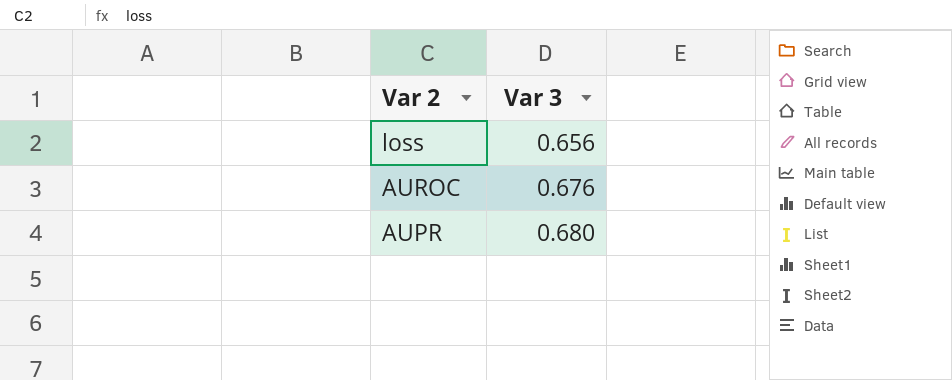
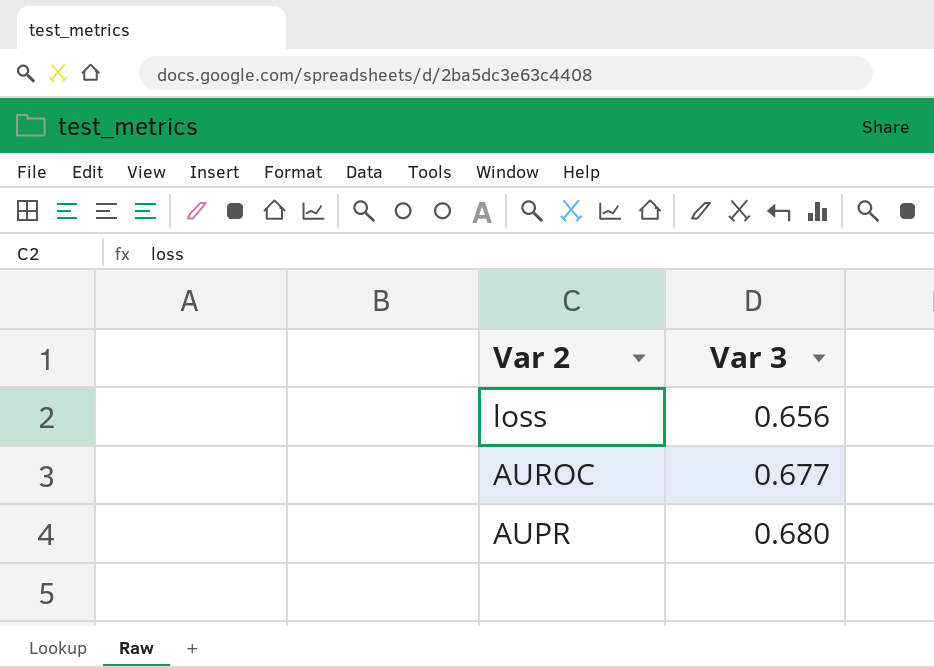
AUROC | Var 3: 0.676 -> 0.677

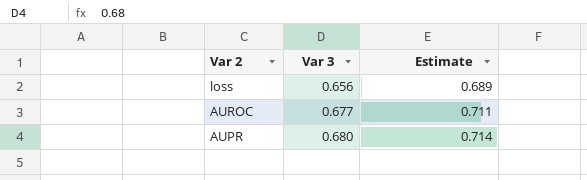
column Estimate | formula: none -> [Var 3] * 1.05

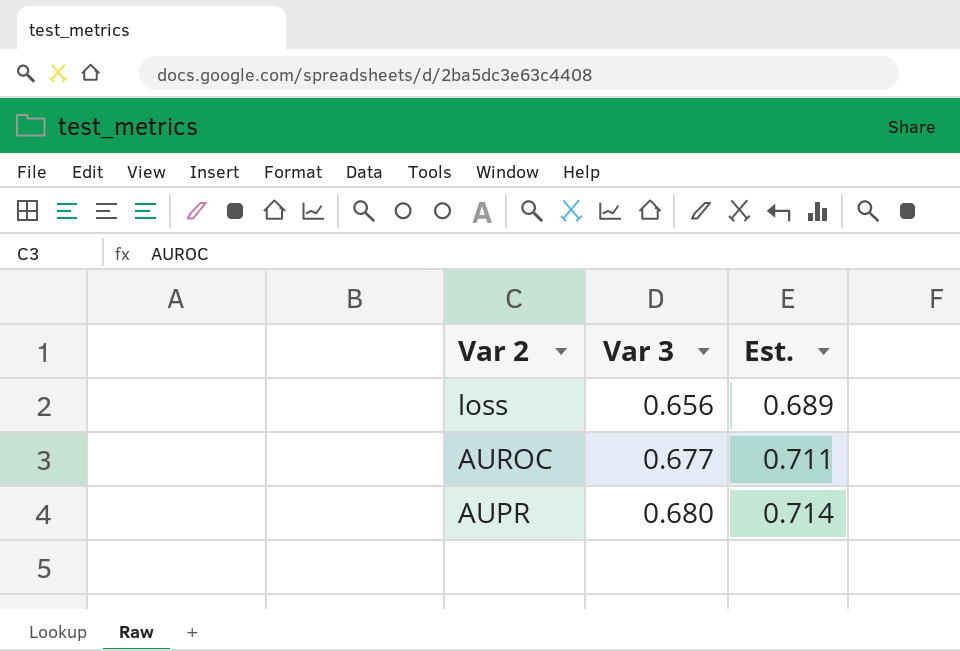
column name: Estimate -> Est.

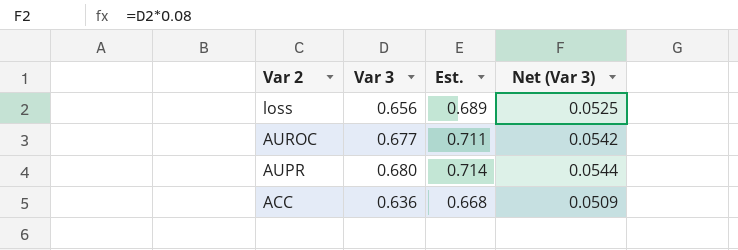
column Net (Var 3) | formula: none -> [Var 3] * 0.08
row ACC: none -> 0.636 | 0.668 | 0.0509

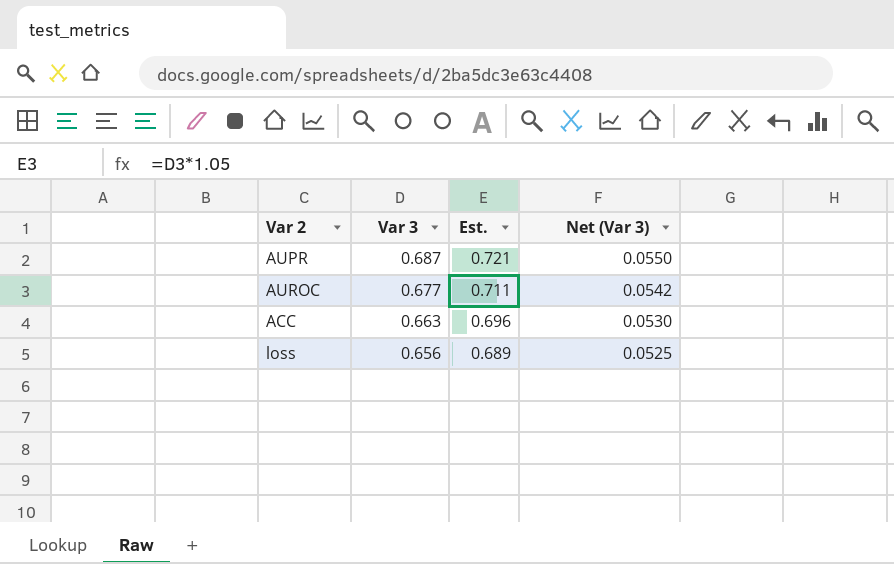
row order: Var 2 descending -> Var 3 descending
AUPR | Var 3: 0.680 -> 0.687
AUPR | Est.: 0.714 -> 0.721
AUPR | Net (Var 3): 0.0544 -> 0.0550
ACC | Var 3: 0.636 -> 0.663
ACC | Est.: 0.668 -> 0.696
ACC | Net (Var 3): 0.0509 -> 0.0530

